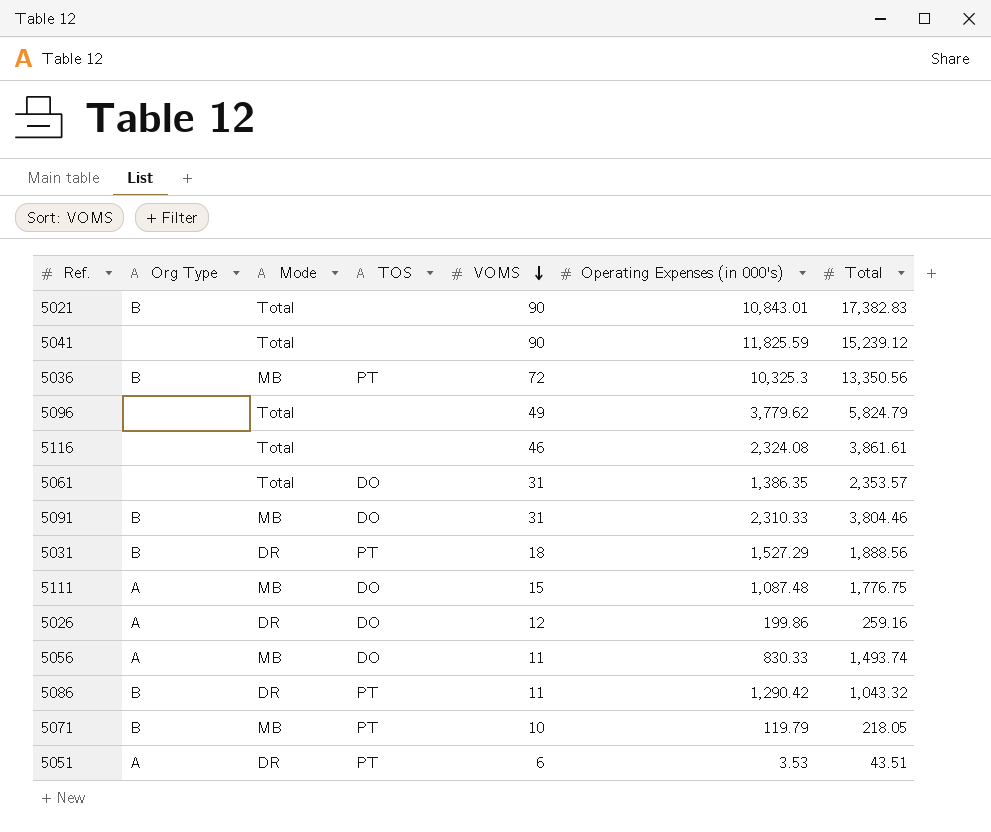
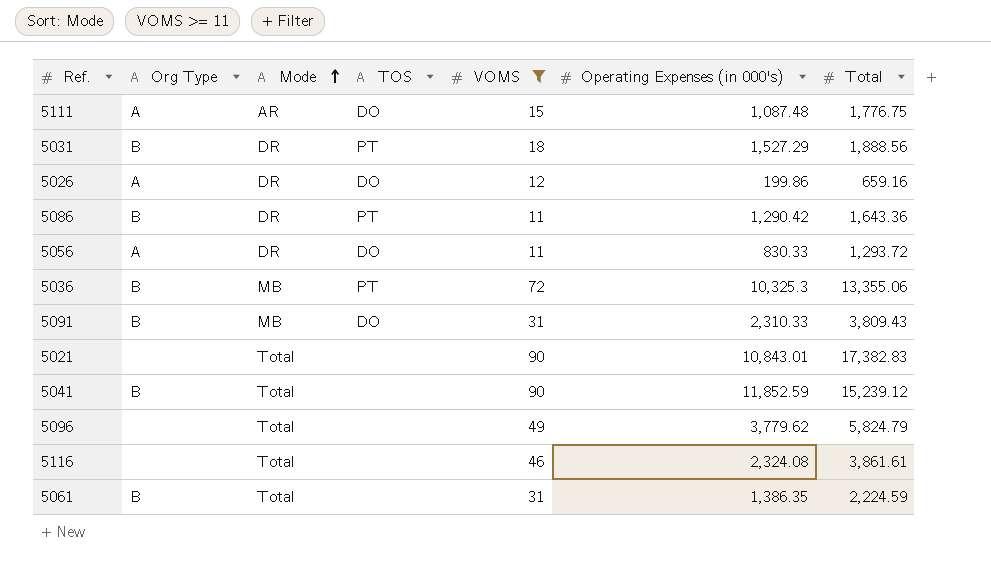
filter: none -> VOMS >= 11
row order: VOMS descending -> Mode ascending
5111 | Mode: MB -> AR
5026 | Total: 259.16 -> 659.16
5086 | Total: 1,043.32 -> 1,643.36
5056 | Mode: MB -> DR
5056 | Total: 1,493.74 -> 1,293.72
5036 | Total: 13,350.56 -> 13,355.06
5091 | Total: 3,804.46 -> 3,809.43
5021 | Org Type: B -> none
5041 | Org Type: none -> B
5041 | Operating Expenses (in 000's): 11,825.59 -> 11,852.59
5061 | Org Type: none -> B
5061 | TOS: DO -> none
5061 | Total: 2,353.57 -> 2,224.59

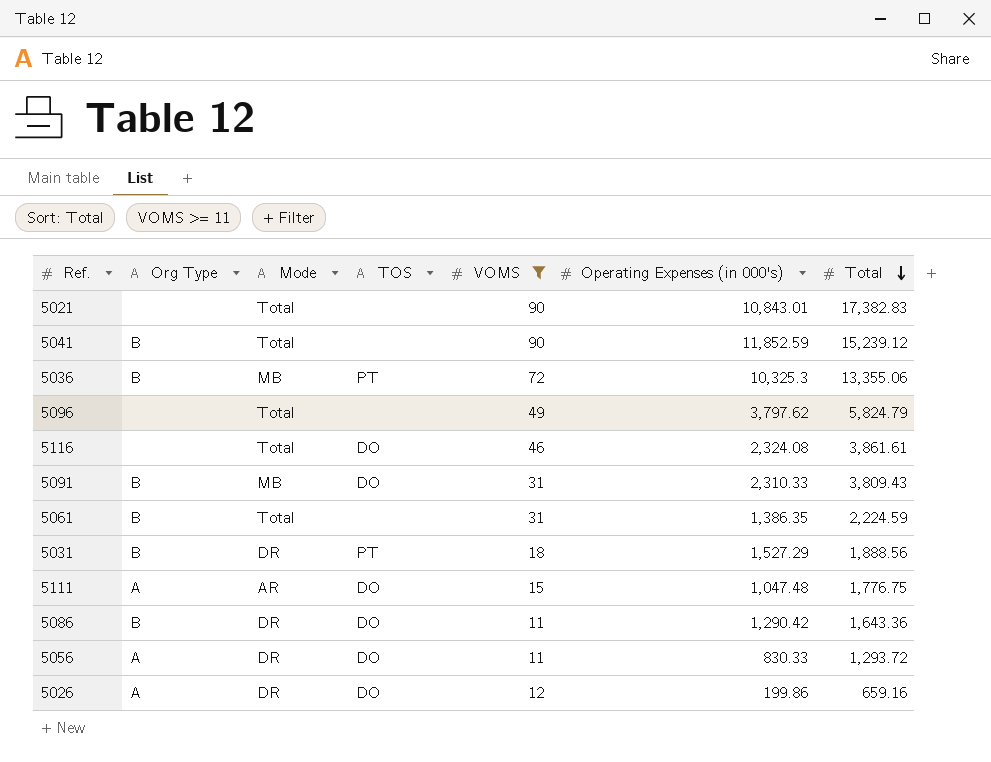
row order: Mode ascending -> Total descending
5096 | Operating Expenses (in 000's): 3,779.62 -> 3,797.62
5116 | TOS: none -> DO
5111 | Operating Expenses (in 000's): 1,087.48 -> 1,047.48
5086 | TOS: PT -> DO

